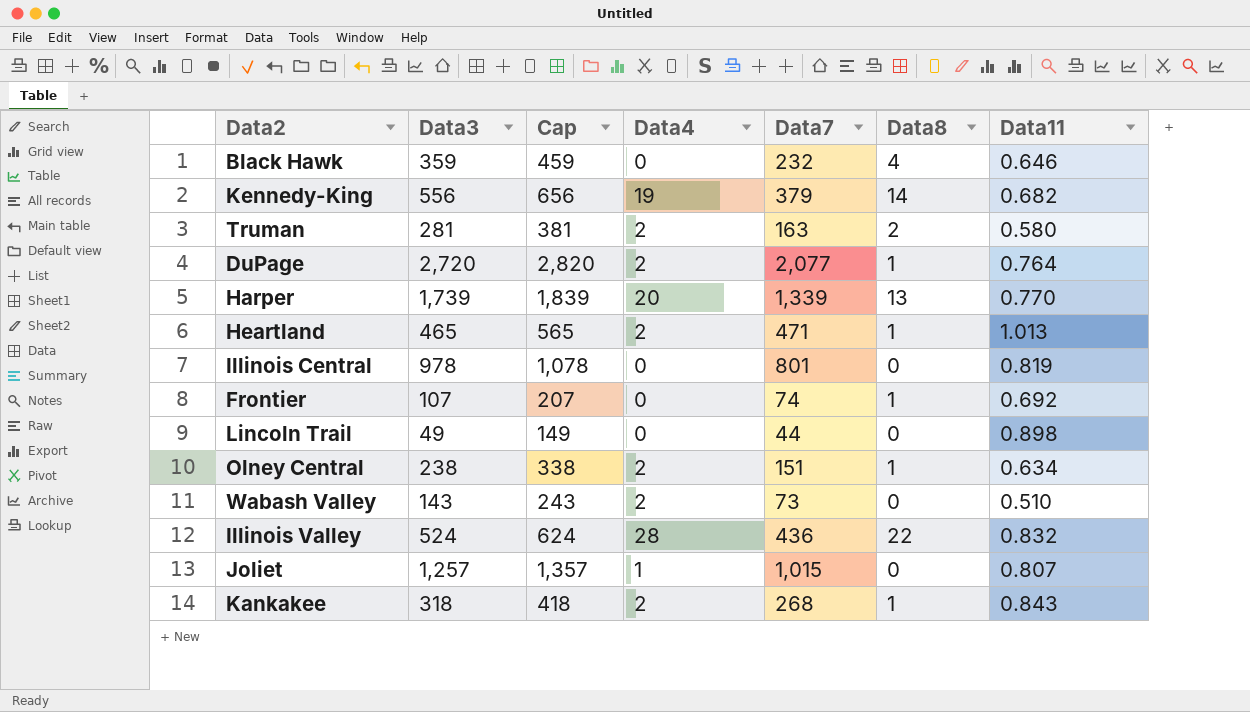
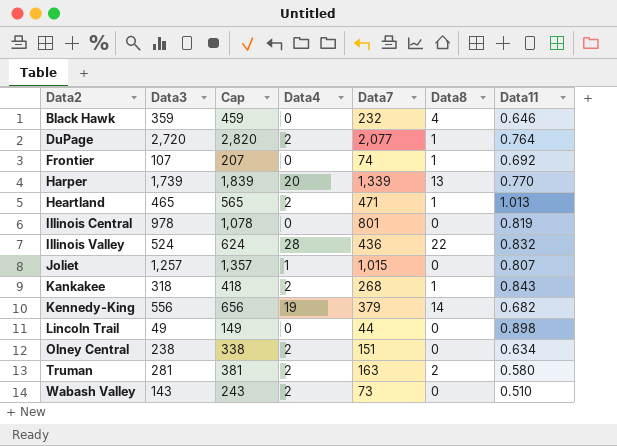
row order: none -> Data2 ascending
Olney Central | Data8: 1 -> 0

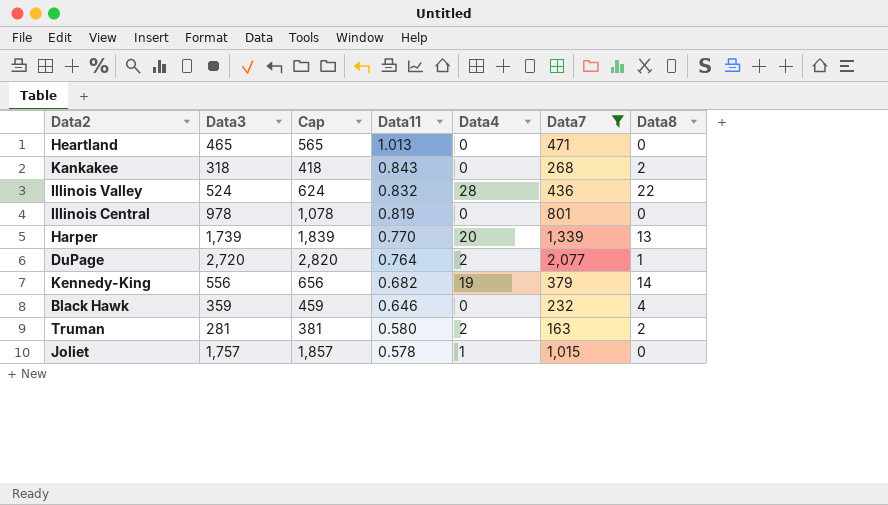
filter: none -> Data7 >= 163
row order: Data2 ascending -> Data11 descending
column Data11 | position: 7 -> 4
Heartland | Data4: 2 -> 0
Heartland | Data8: 1 -> 0
Kankakee | Data4: 2 -> 0
Kankakee | Data8: 1 -> 2
Joliet | Data3: 1,257 -> 1,757
Joliet | Cap: 1,357 -> 1,857
Joliet | Data11: 0.807 -> 0.578

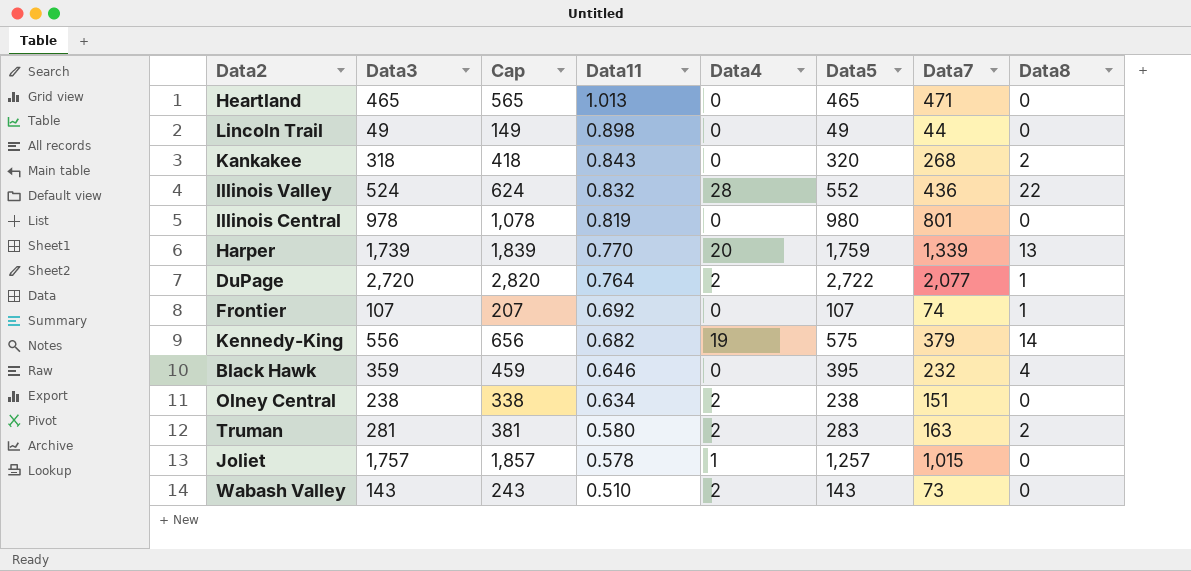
filter: Data7 >= 163 -> none
column Data5 | position: none -> 6

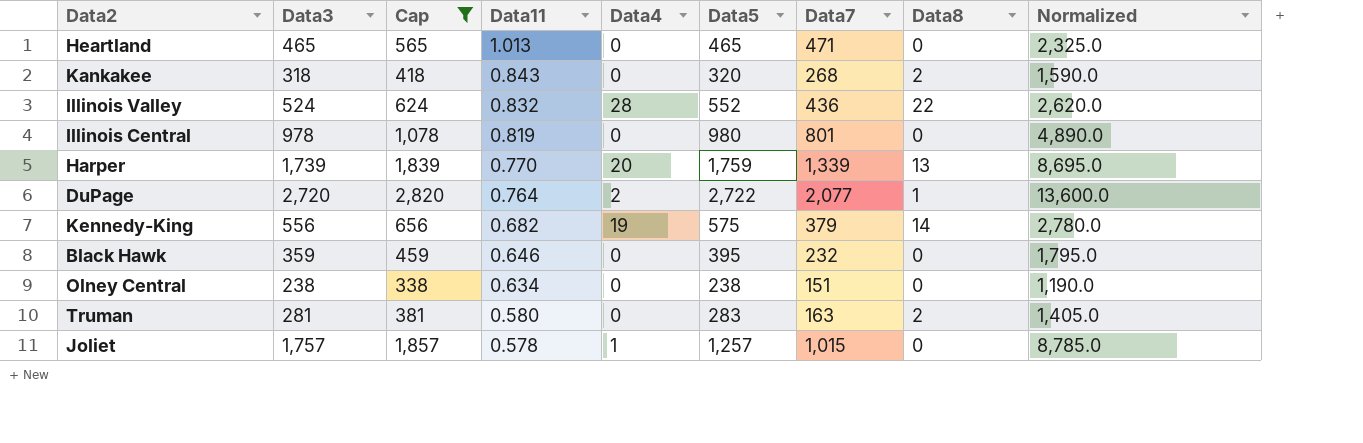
filter: none -> Cap >= 338
column Normalized | formula: none -> [Data3] * 5
Black Hawk | Data8: 4 -> 0
Olney Central | Data4: 2 -> 0
Truman | Data4: 2 -> 0

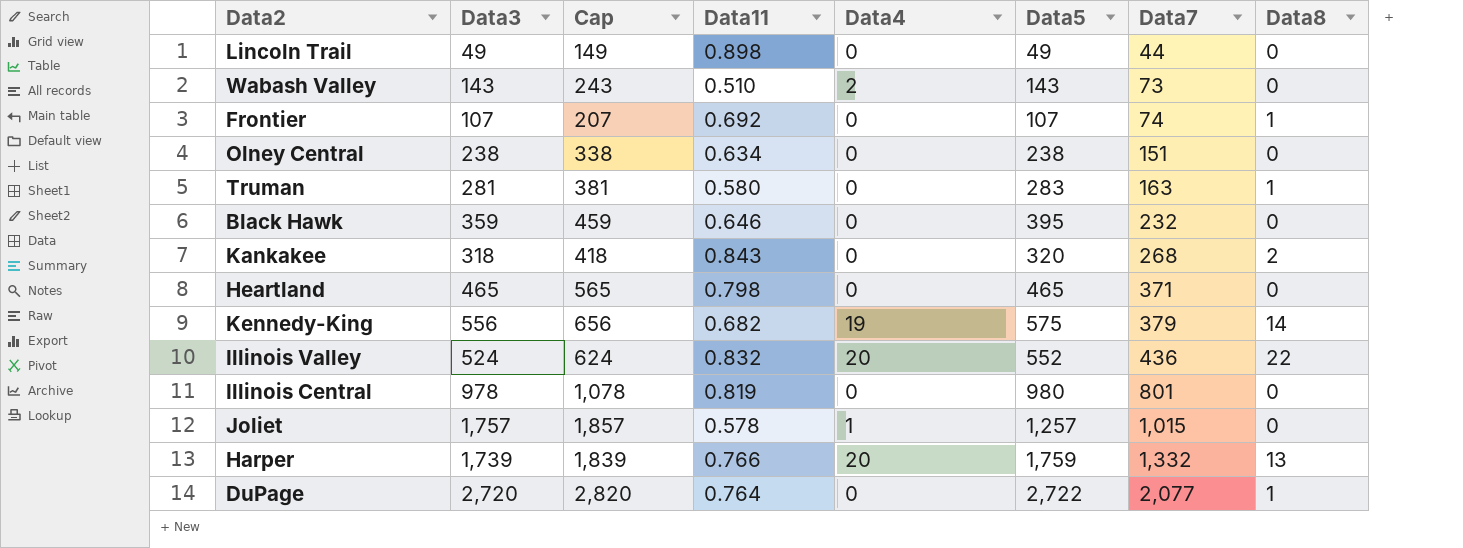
filter: Cap >= 338 -> none
row order: Data11 descending -> Data7 ascending
column Normalized | formula: [Data3] * 5 -> none
Truman | Data8: 2 -> 1
Heartland | Data11: 1.013 -> 0.798
Heartland | Data7: 471 -> 371
Illinois Valley | Data4: 28 -> 20
Harper | Data11: 0.770 -> 0.766
Harper | Data7: 1,339 -> 1,332
DuPage | Data4: 2 -> 0

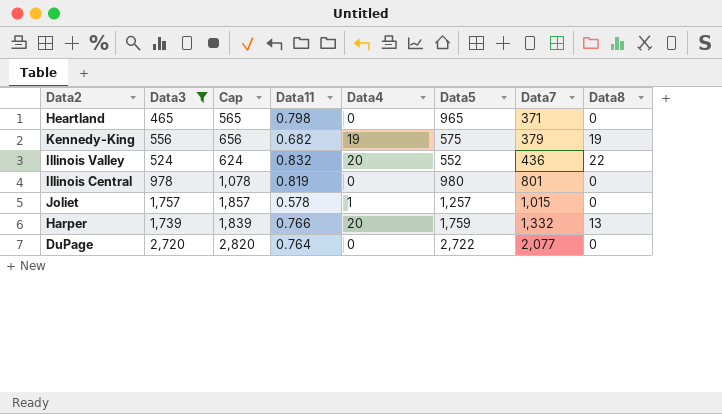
filter: none -> Data3 >= 465
Heartland | Data5: 465 -> 965
Kennedy-King | Data8: 14 -> 19
DuPage | Data8: 1 -> 0

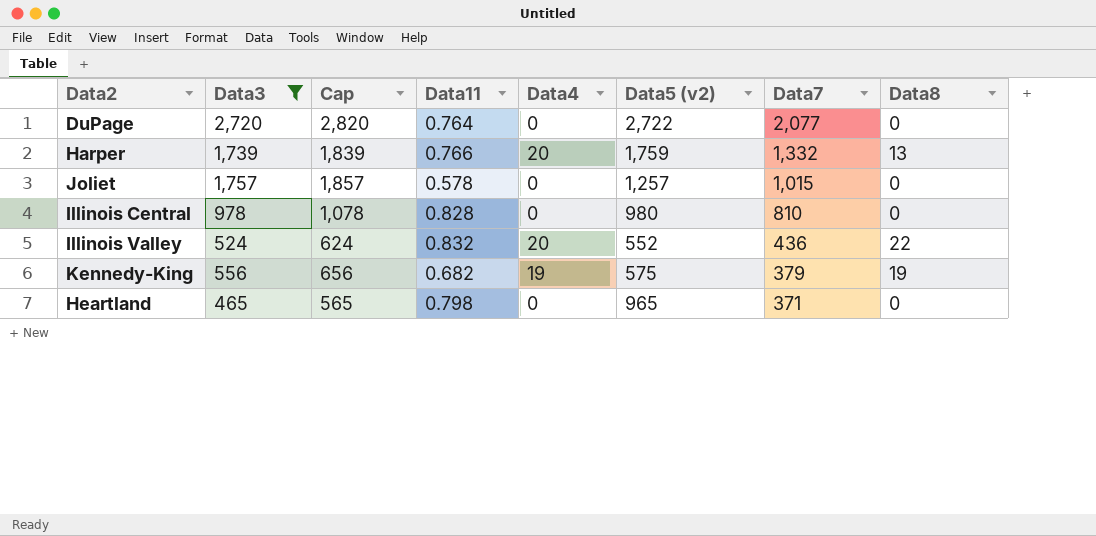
row order: Data7 ascending -> Data7 descending
column name: Data5 -> Data5 (v2)
Joliet | Data4: 1 -> 0
Illinois Central | Data11: 0.819 -> 0.828
Illinois Central | Data7: 801 -> 810

